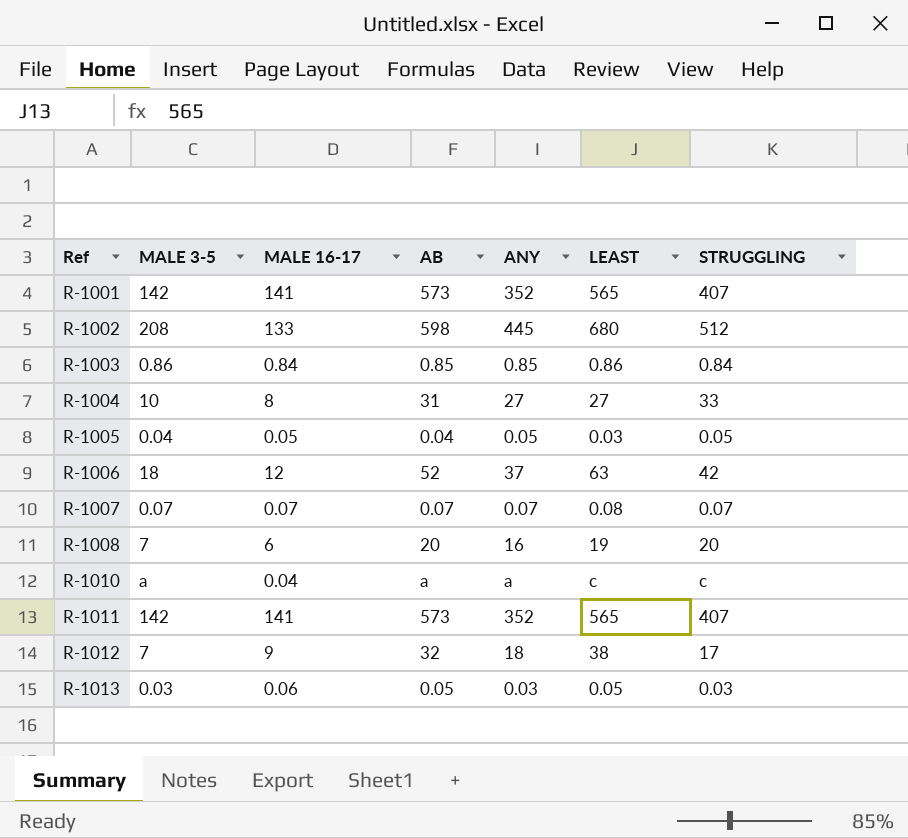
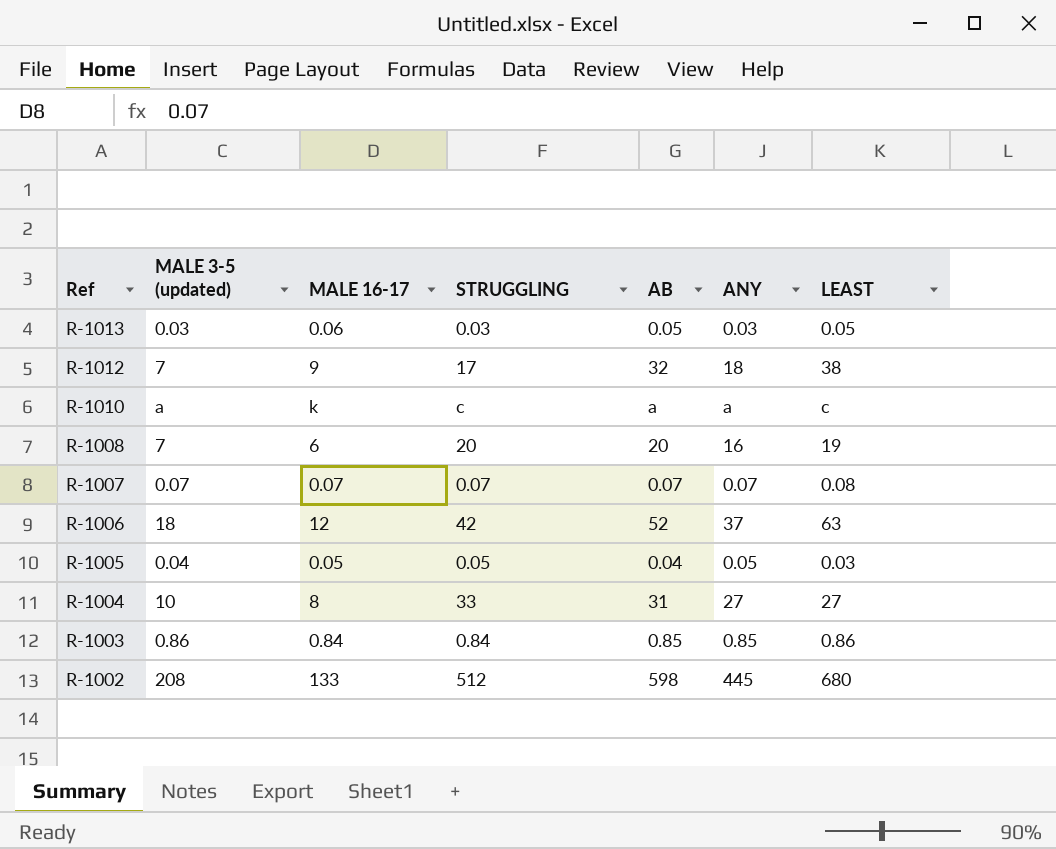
row order: Ref ascending -> Ref descending
column name: MALE 3-5 -> MALE 3-5 (updated)
column STRUGGLING | position: 7 -> 4
row R-1001: 142 | 141 | 573 | 352 | 565 | 407 -> none
row R-1011: 142 | 141 | 573 | 352 | 565 | 407 -> none
R-1010 | MALE 16-17: 0.04 -> k

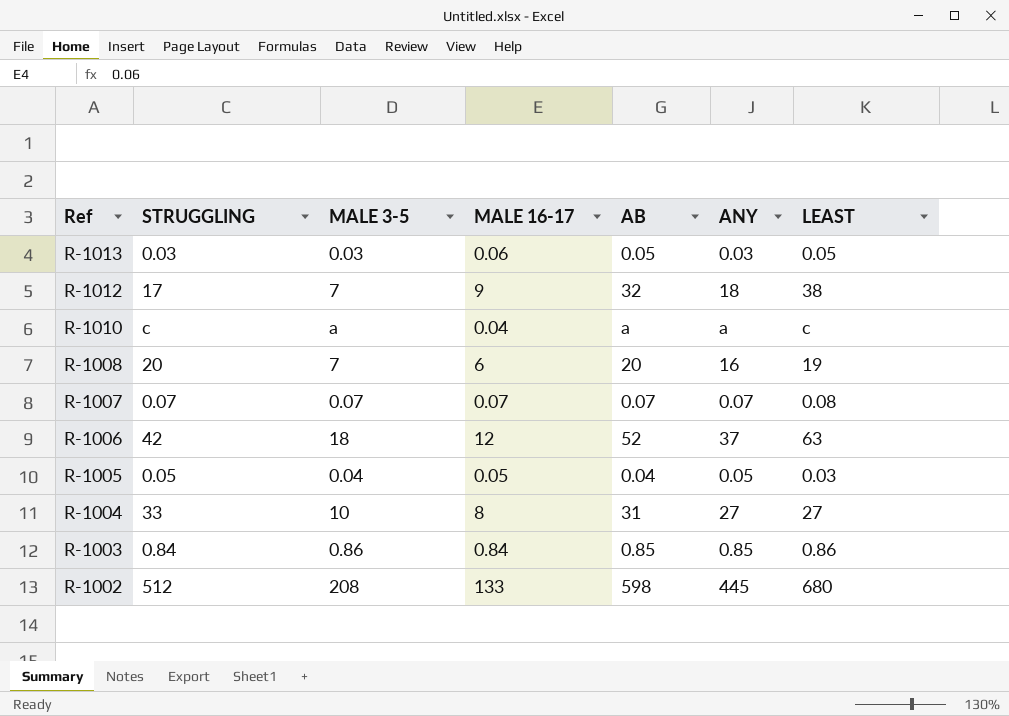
column STRUGGLING | position: 4 -> 2
column name: MALE 3-5 (updated) -> MALE 3-5
R-1010 | MALE 16-17: k -> 0.04

